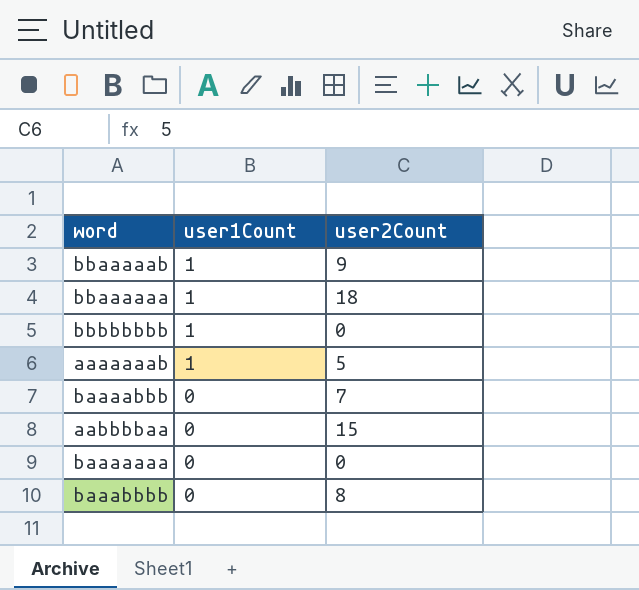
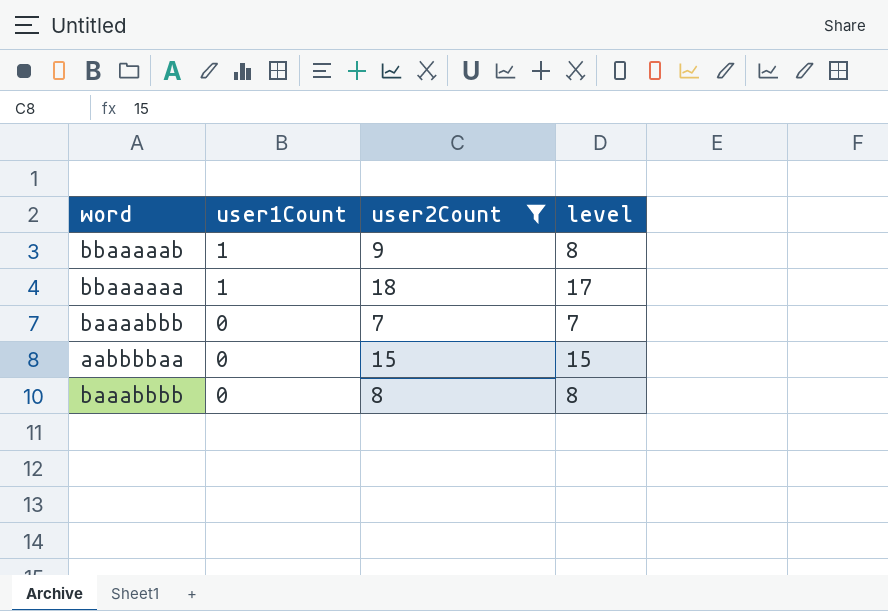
filter: none -> user2Count >= 7
column level | formula: none -> [user2Count] - [user1Count]

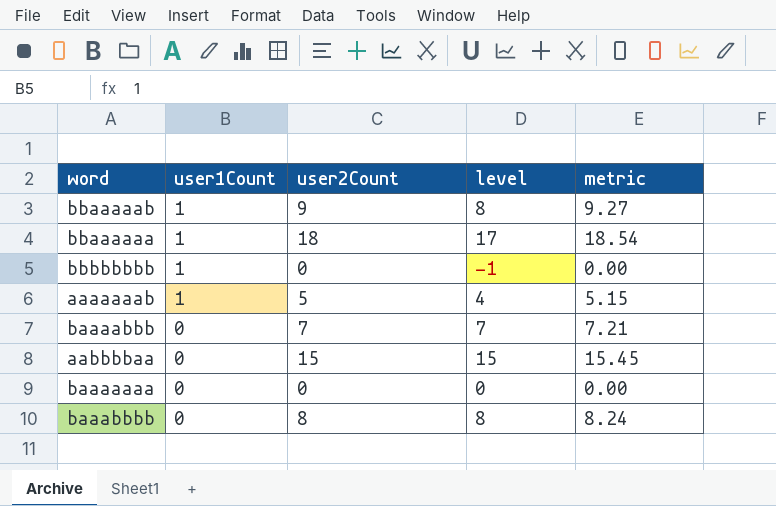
filter: user2Count >= 7 -> none
column metric | formula: none -> [user2Count] * 1.03

